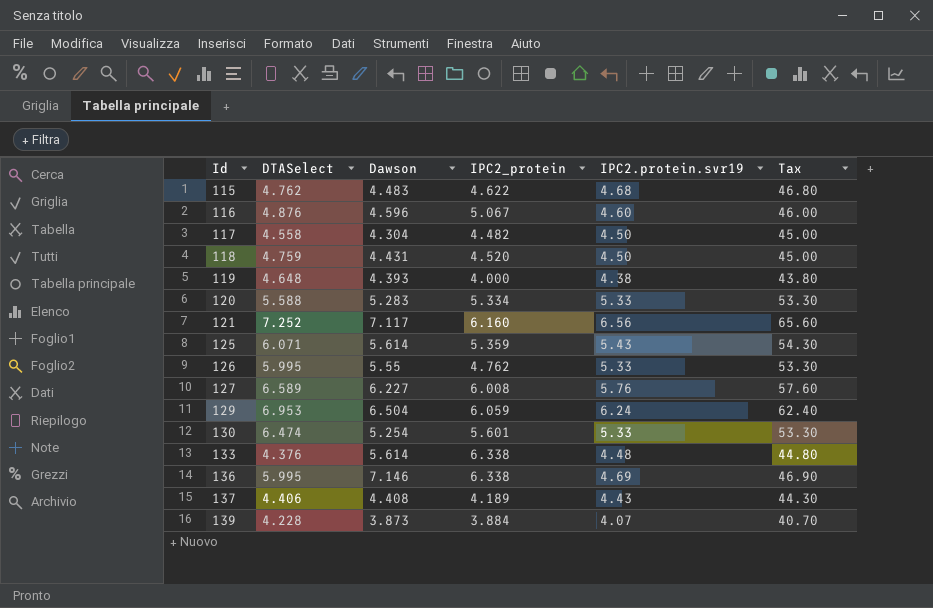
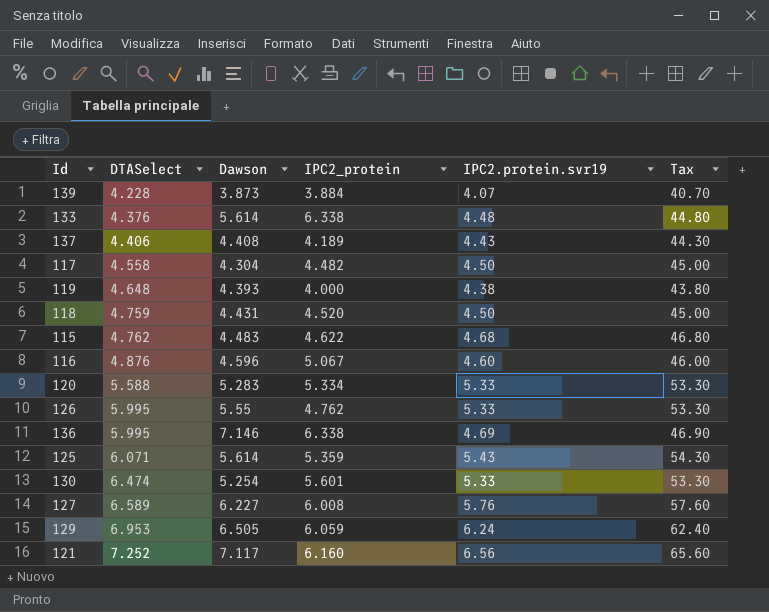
row order: Id ascending -> DTASelect ascending
129 | Dawson: 6.504 -> 6.505

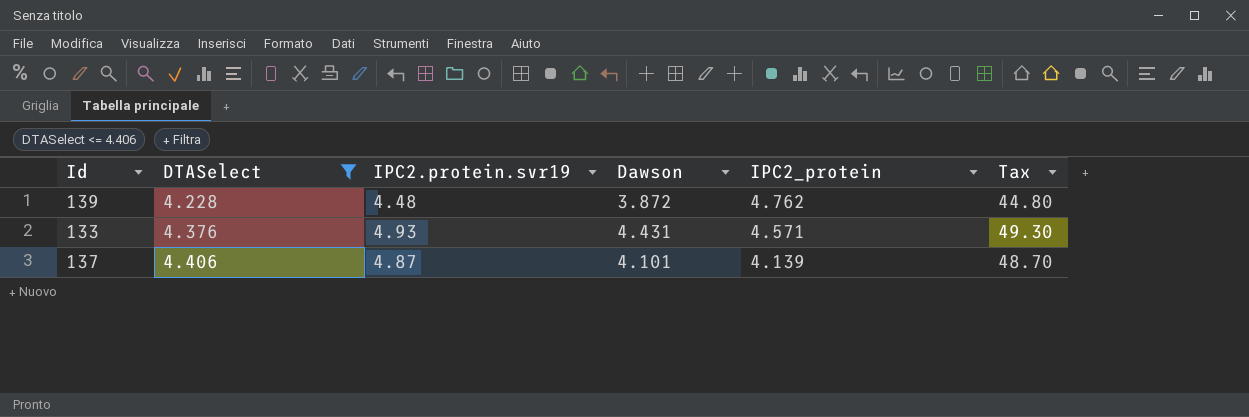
filter: none -> DTASelect <= 4.406
column IPC2.protein.svr19 | position: 5 -> 3
139 | IPC2.protein.svr19: 4.07 -> 4.48
139 | Dawson: 3.873 -> 3.872
139 | IPC2_protein: 3.884 -> 4.762
139 | Tax: 40.70 -> 44.80
133 | IPC2.protein.svr19: 4.48 -> 4.93
133 | Dawson: 5.614 -> 4.431
133 | IPC2_protein: 6.338 -> 4.571
133 | Tax: 44.80 -> 49.30
137 | IPC2.protein.svr19: 4.43 -> 4.87
137 | Dawson: 4.408 -> 4.101
137 | IPC2_protein: 4.189 -> 4.139
137 | Tax: 44.30 -> 48.70

